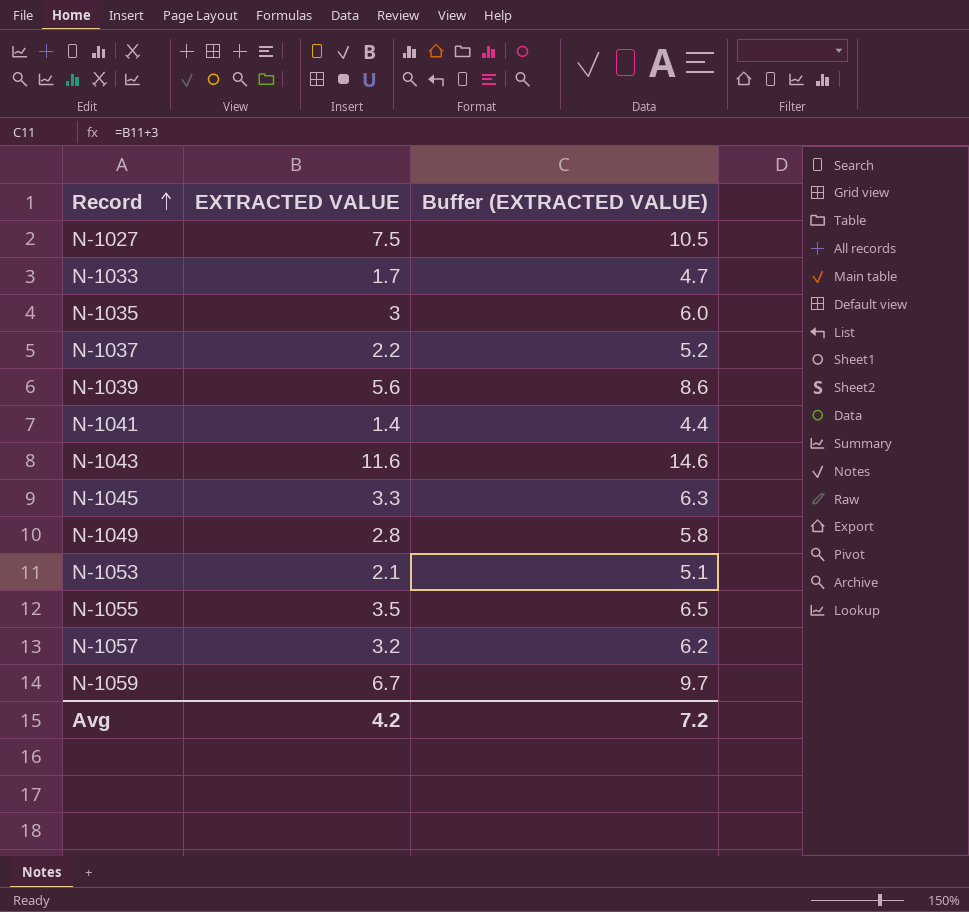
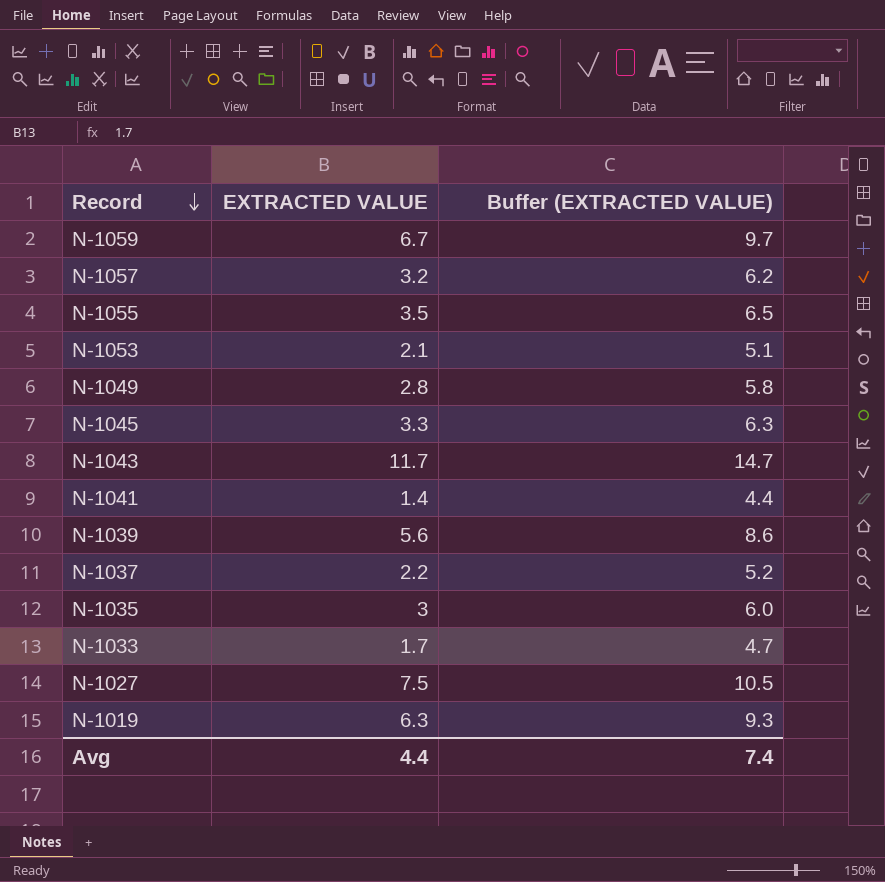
row order: Record ascending -> Record descending
N-1043 | EXTRACTED VALUE: 11.6 -> 11.7
N-1043 | Buffer (EXTRACTED VALUE): 14.6 -> 14.7
row N-1019: none -> 6.3 | 9.3
Avg | EXTRACTED VALUE: 4.2 -> 4.4
Avg | Buffer (EXTRACTED VALUE): 7.2 -> 7.4

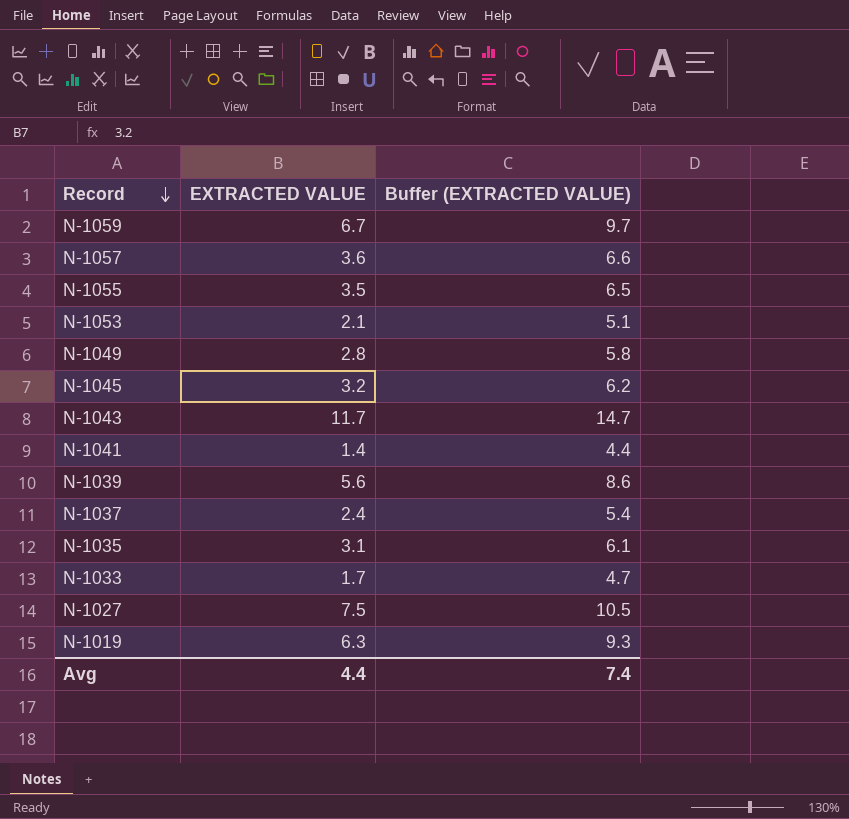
N-1057 | EXTRACTED VALUE: 3.2 -> 3.6
N-1057 | Buffer (EXTRACTED VALUE): 6.2 -> 6.6
N-1045 | EXTRACTED VALUE: 3.3 -> 3.2
N-1045 | Buffer (EXTRACTED VALUE): 6.3 -> 6.2
N-1037 | EXTRACTED VALUE: 2.2 -> 2.4
N-1037 | Buffer (EXTRACTED VALUE): 5.2 -> 5.4
N-1035 | EXTRACTED VALUE: 3 -> 3.1
N-1035 | Buffer (EXTRACTED VALUE): 6.0 -> 6.1

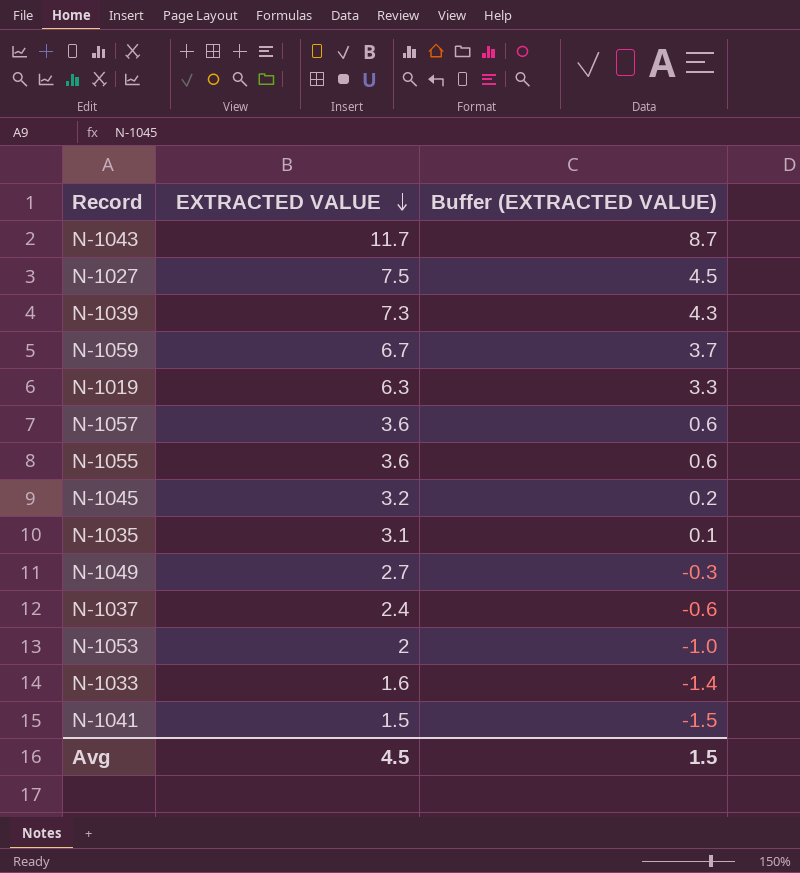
row order: Record descending -> EXTRACTED VALUE descending
column Buffer (EXTRACTED VALUE) | formula: [EXTRACTED VALUE] + 3 -> [EXTRACTED VALUE] - 3
N-1039 | EXTRACTED VALUE: 5.6 -> 7.3
N-1055 | EXTRACTED VALUE: 3.5 -> 3.6
N-1049 | EXTRACTED VALUE: 2.8 -> 2.7
N-1053 | EXTRACTED VALUE: 2.1 -> 2
N-1033 | EXTRACTED VALUE: 1.7 -> 1.6
N-1041 | EXTRACTED VALUE: 1.4 -> 1.5
Avg | EXTRACTED VALUE: 4.4 -> 4.5
Avg | Buffer (EXTRACTED VALUE): 7.4 -> 1.5

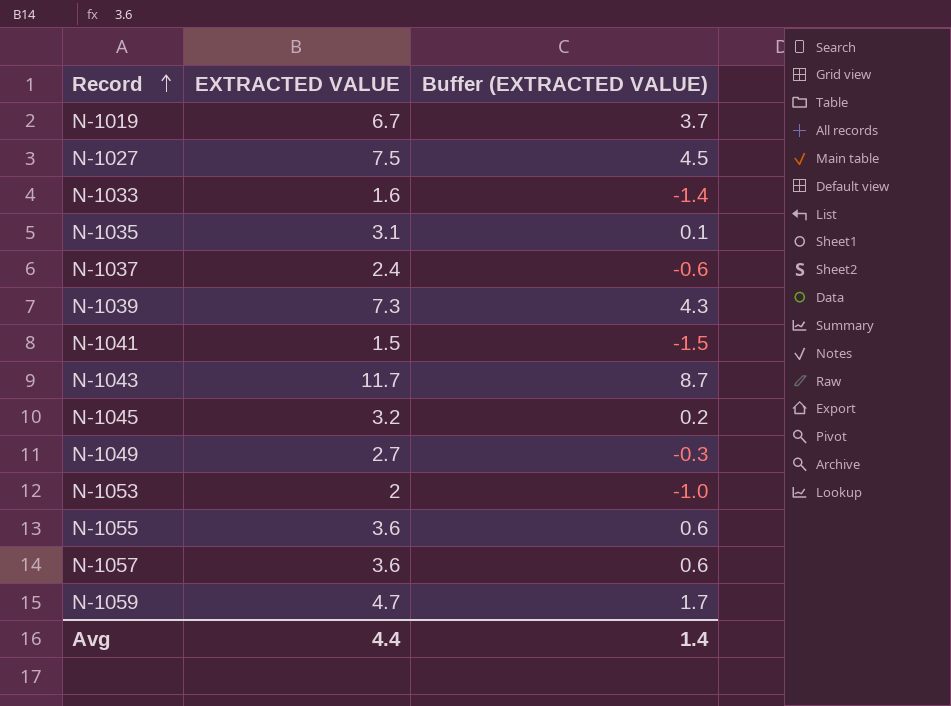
row order: EXTRACTED VALUE descending -> Record ascending
N-1019 | EXTRACTED VALUE: 6.3 -> 6.7
N-1019 | Buffer (EXTRACTED VALUE): 3.3 -> 3.7
N-1059 | EXTRACTED VALUE: 6.7 -> 4.7
N-1059 | Buffer (EXTRACTED VALUE): 3.7 -> 1.7
Avg | EXTRACTED VALUE: 4.5 -> 4.4
Avg | Buffer (EXTRACTED VALUE): 1.5 -> 1.4

